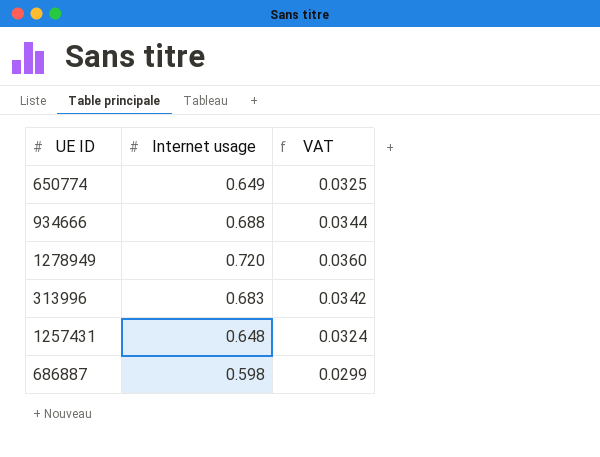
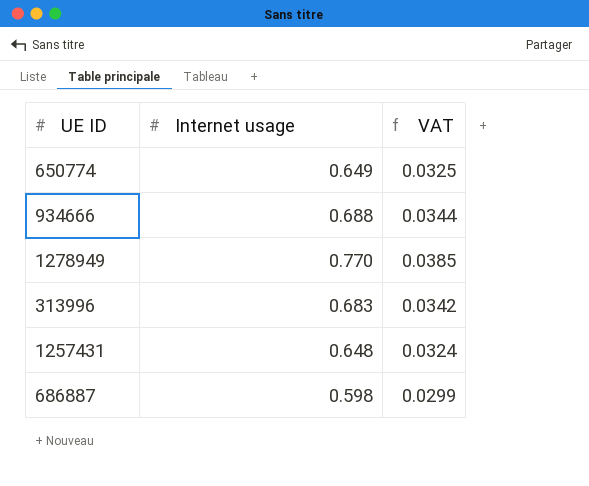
1278949 | Internet usage: 0.720 -> 0.770
1278949 | VAT: 0.0360 -> 0.0385

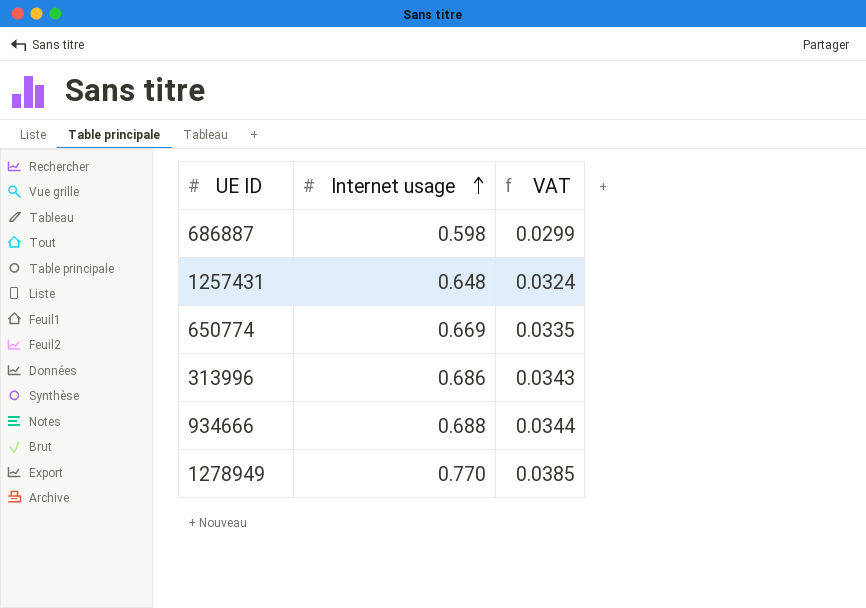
row order: none -> Internet usage ascending
650774 | Internet usage: 0.649 -> 0.669
650774 | VAT: 0.0325 -> 0.0335
313996 | Internet usage: 0.683 -> 0.686
313996 | VAT: 0.0342 -> 0.0343

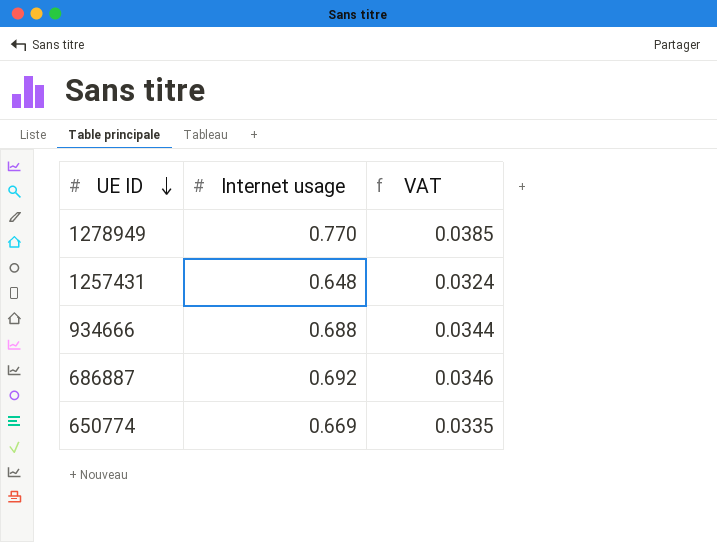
row order: Internet usage ascending -> UE ID descending
row 313996: 0.686 | 0.0343 -> none
686887 | Internet usage: 0.598 -> 0.692
686887 | VAT: 0.0299 -> 0.0346

